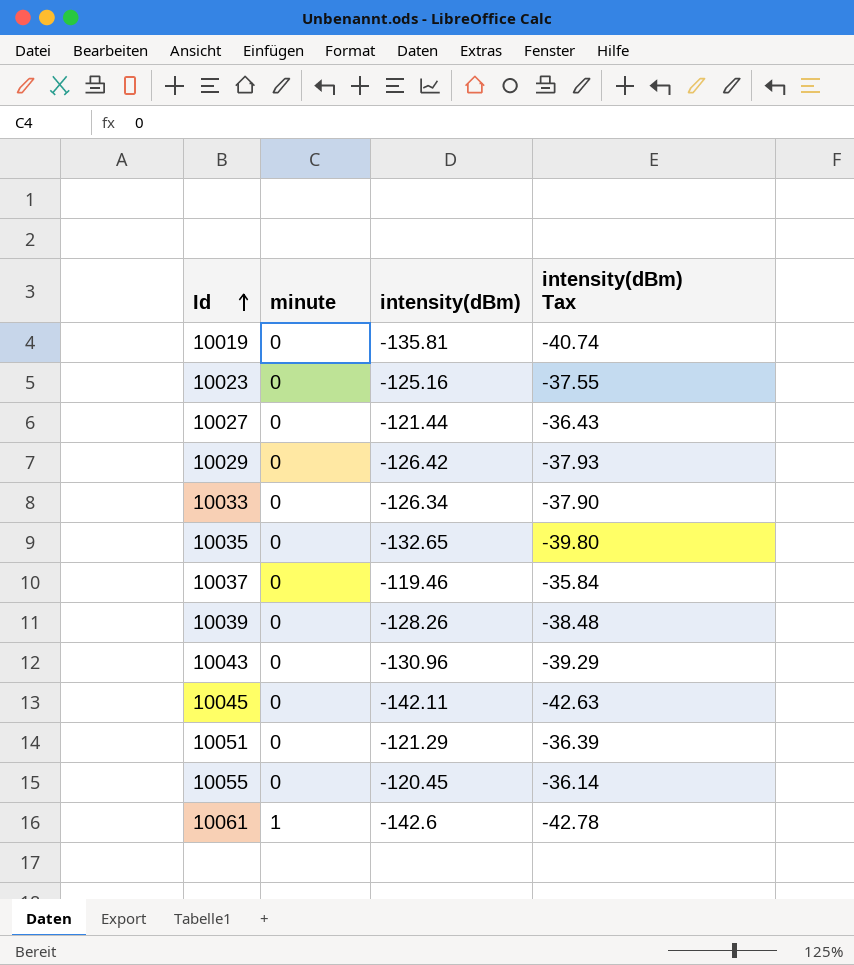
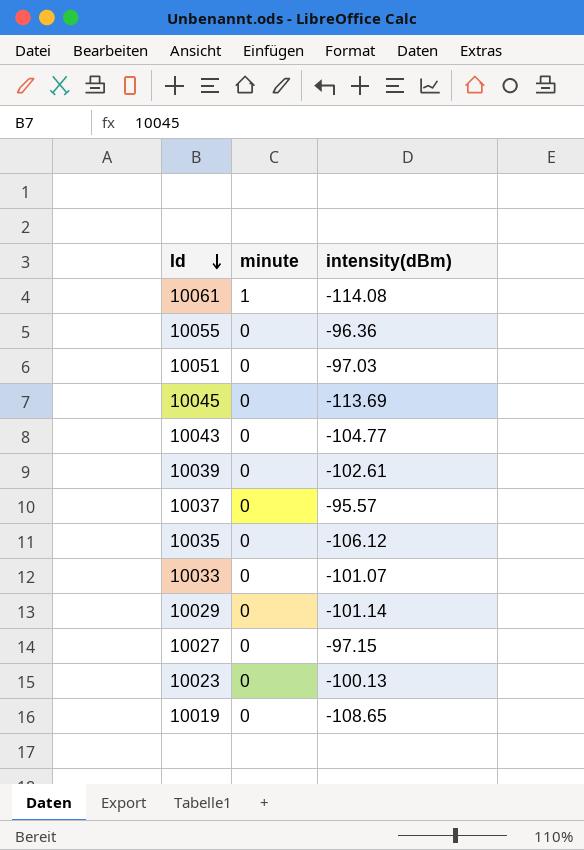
row order: Id ascending -> Id descending
column intensity(dBm) Tax | formula: [intensity(dBm)] * 0.3 -> none
10061 | intensity(dBm): -142.6 -> -114.08
10055 | intensity(dBm): -120.45 -> -96.36
10051 | intensity(dBm): -121.29 -> -97.03
10045 | intensity(dBm): -142.11 -> -113.69
10043 | intensity(dBm): -130.96 -> -104.77
10039 | intensity(dBm): -128.26 -> -102.61
10037 | intensity(dBm): -119.46 -> -95.57
10035 | intensity(dBm): -132.65 -> -106.12
10033 | intensity(dBm): -126.34 -> -101.07
10029 | intensity(dBm): -126.42 -> -101.14
10027 | intensity(dBm): -121.44 -> -97.15
10023 | intensity(dBm): -125.16 -> -100.13
10019 | intensity(dBm): -135.81 -> -108.65

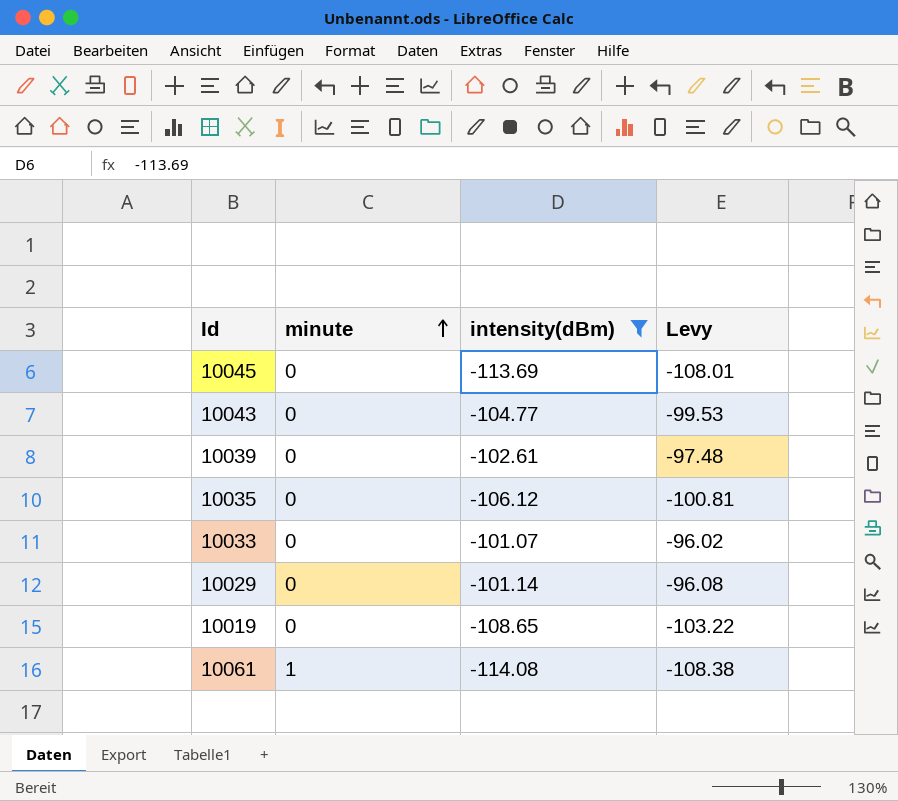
filter: none -> intensity(dBm) <= -101.07
row order: Id descending -> minute ascending
column Levy | formula: none -> [intensity(dBm)] * 0.95

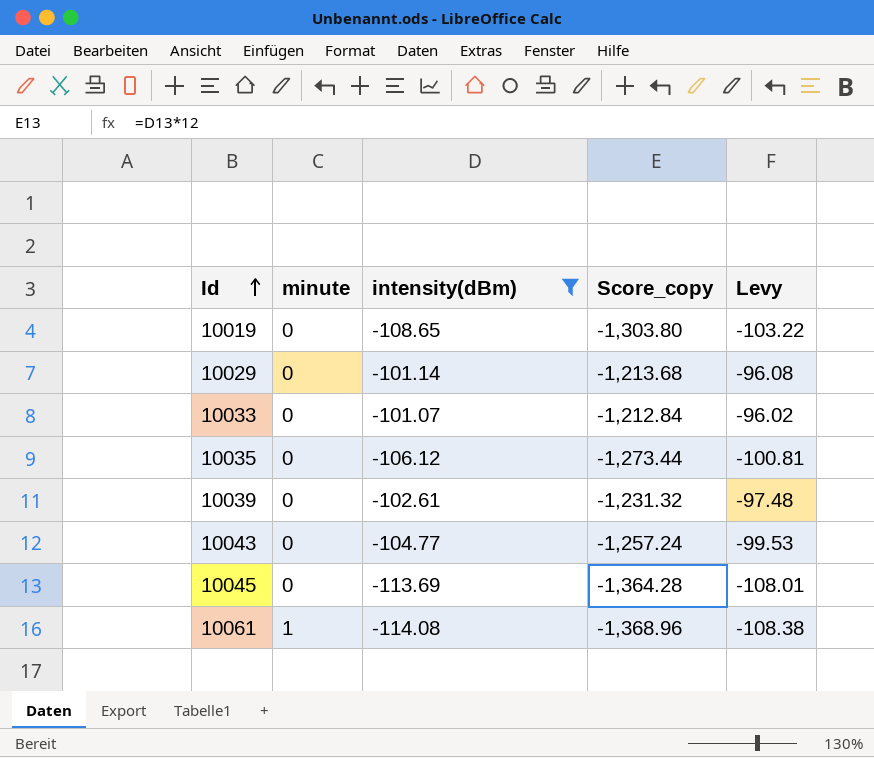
row order: minute ascending -> Id ascending
column Score_copy | formula: none -> [intensity(dBm)] * 12

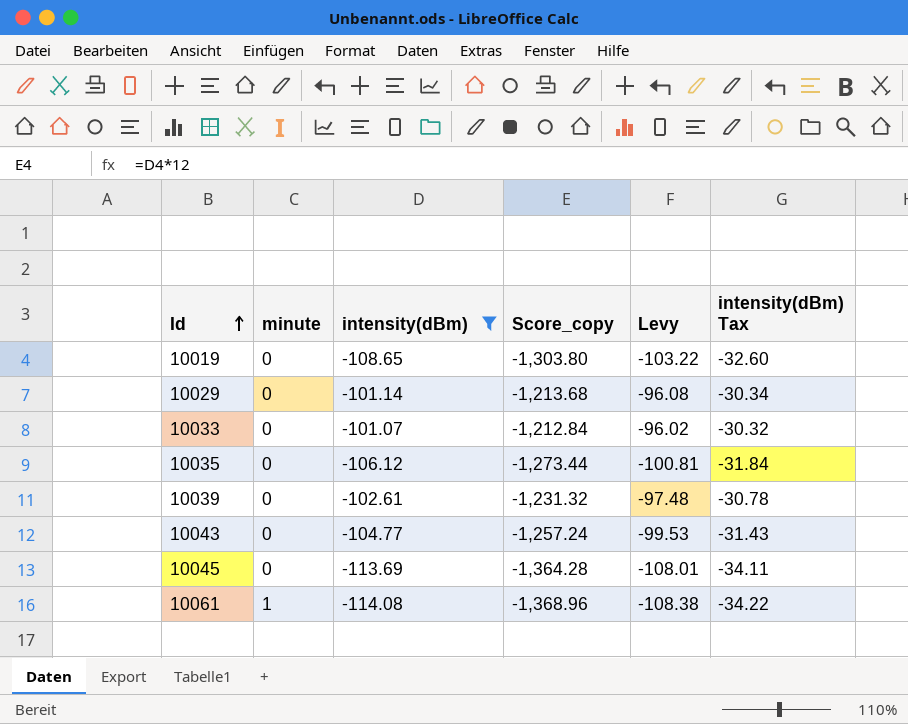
column intensity(dBm) Tax | formula: none -> [intensity(dBm)] * 0.3

